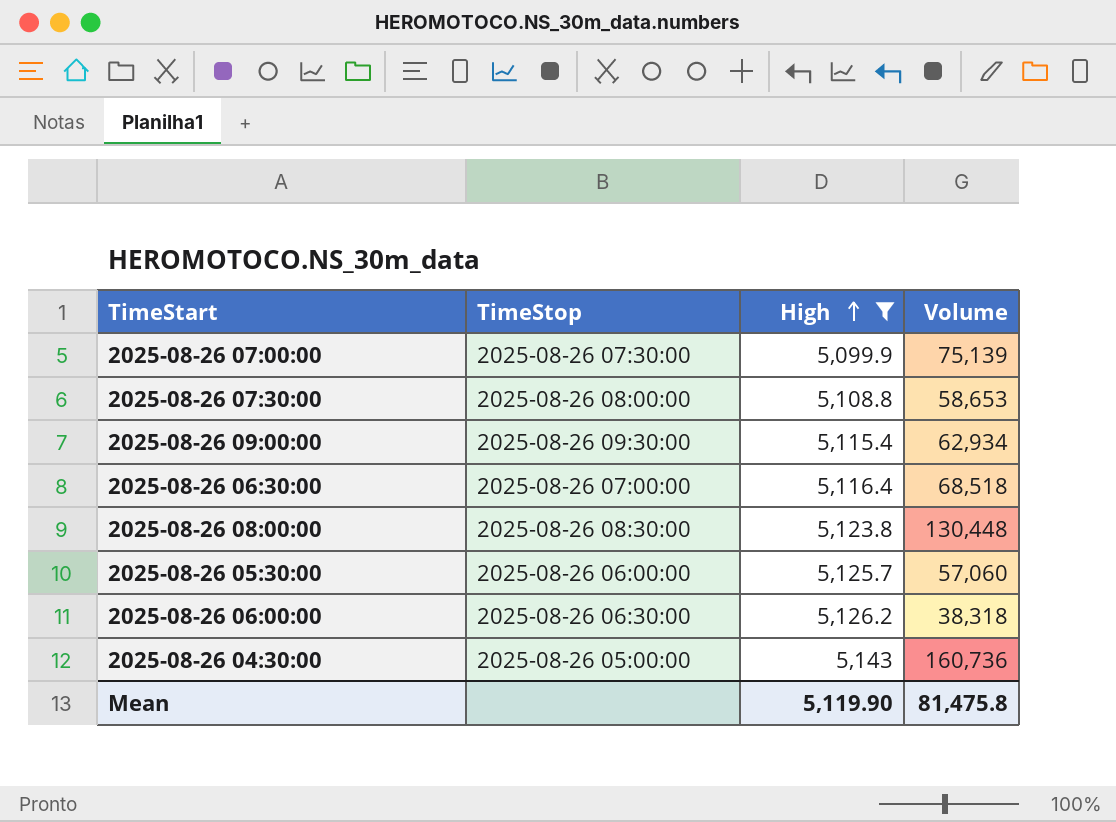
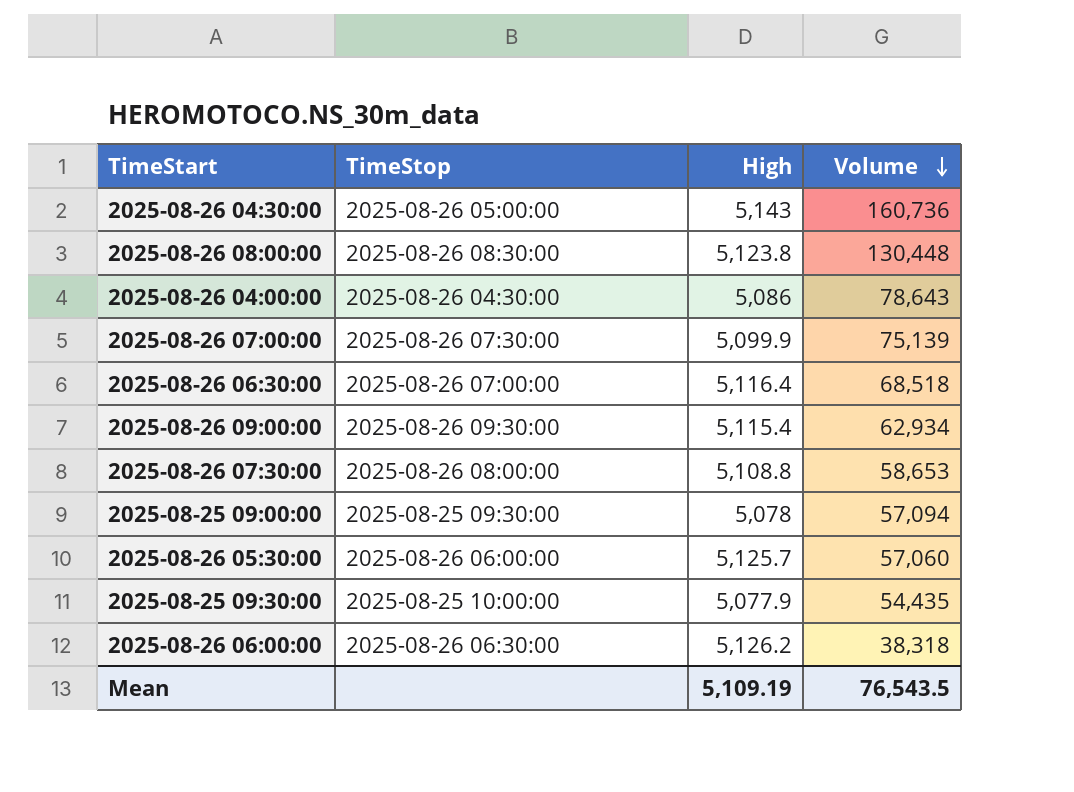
filter: High >= 5,099.9 -> none
row order: High ascending -> Volume descending
Mean | High: 5,119.90 -> 5,109.19
Mean | Volume: 81,475.8 -> 76,543.5

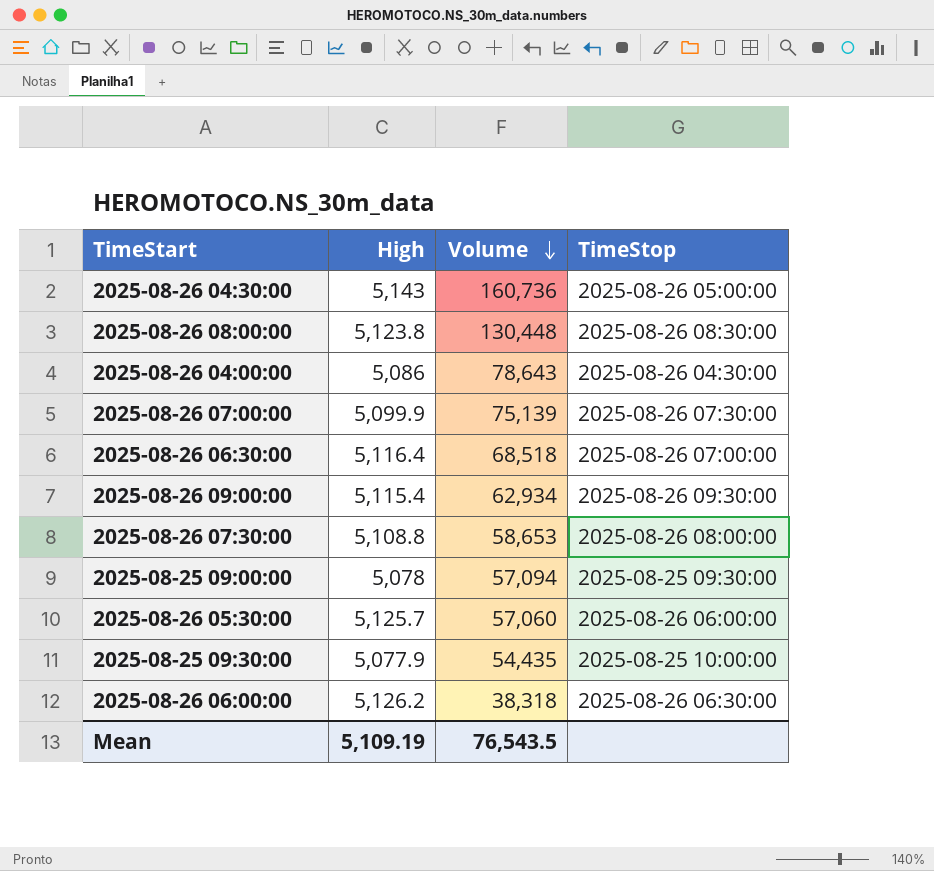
column TimeStop | position: 2 -> 4

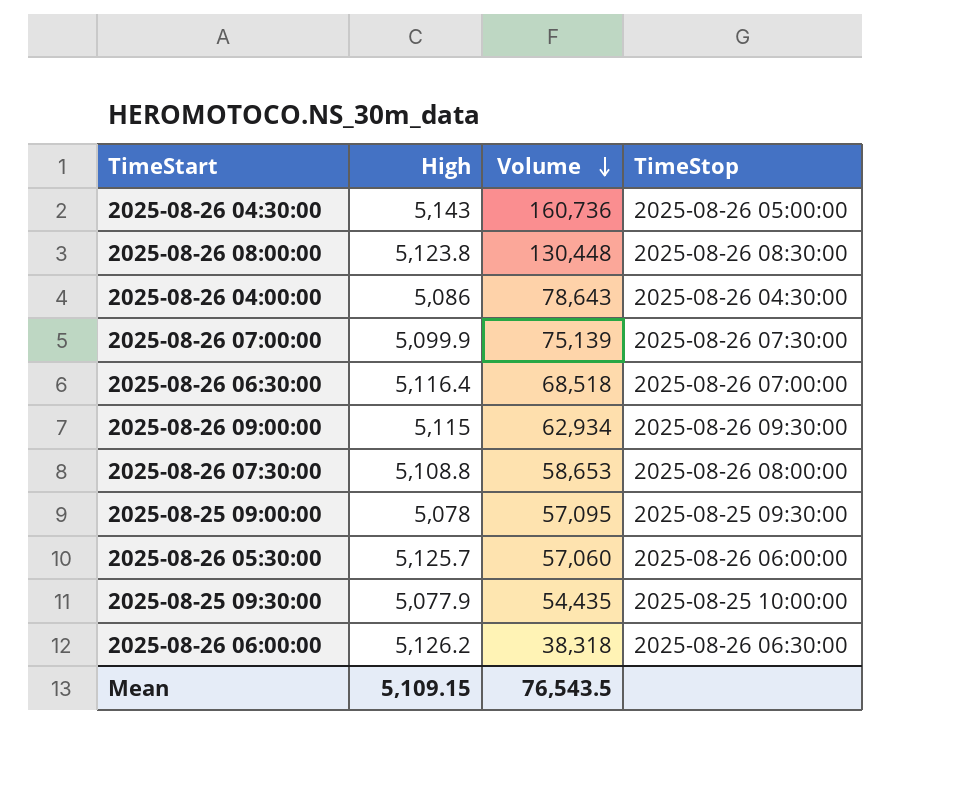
2025-08-26 09:00:00 | High: 5,115.4 -> 5,115
2025-08-25 09:00:00 | Volume: 57,094 -> 57,095
Mean | High: 5,109.19 -> 5,109.15

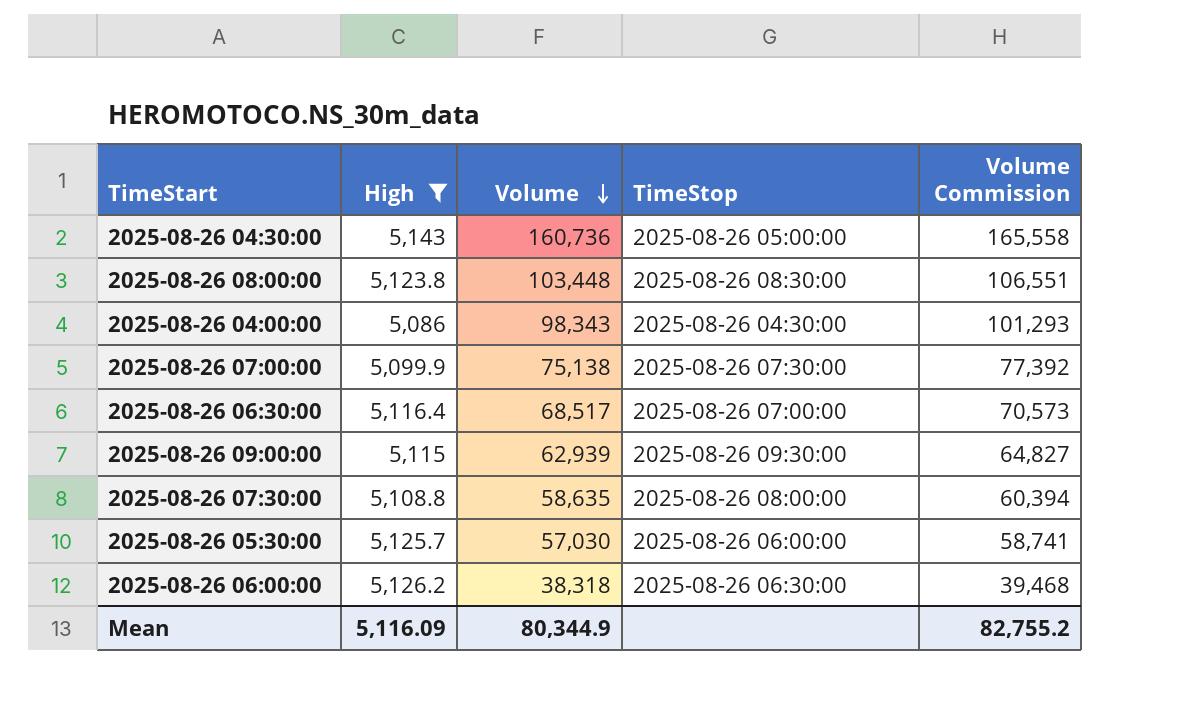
filter: none -> High >= 5,086
column Volume Commission | formula: none -> [Volume] * 1.03
2025-08-26 08:00:00 | Volume: 130,448 -> 103,448
2025-08-26 04:00:00 | Volume: 78,643 -> 98,343
2025-08-26 07:00:00 | Volume: 75,139 -> 75,138
2025-08-26 06:30:00 | Volume: 68,518 -> 68,517
2025-08-26 09:00:00 | Volume: 62,934 -> 62,939
2025-08-26 07:30:00 | Volume: 58,653 -> 58,635
2025-08-26 05:30:00 | Volume: 57,060 -> 57,030
Mean | High: 5,109.15 -> 5,116.09
Mean | Volume: 76,543.5 -> 80,344.9

